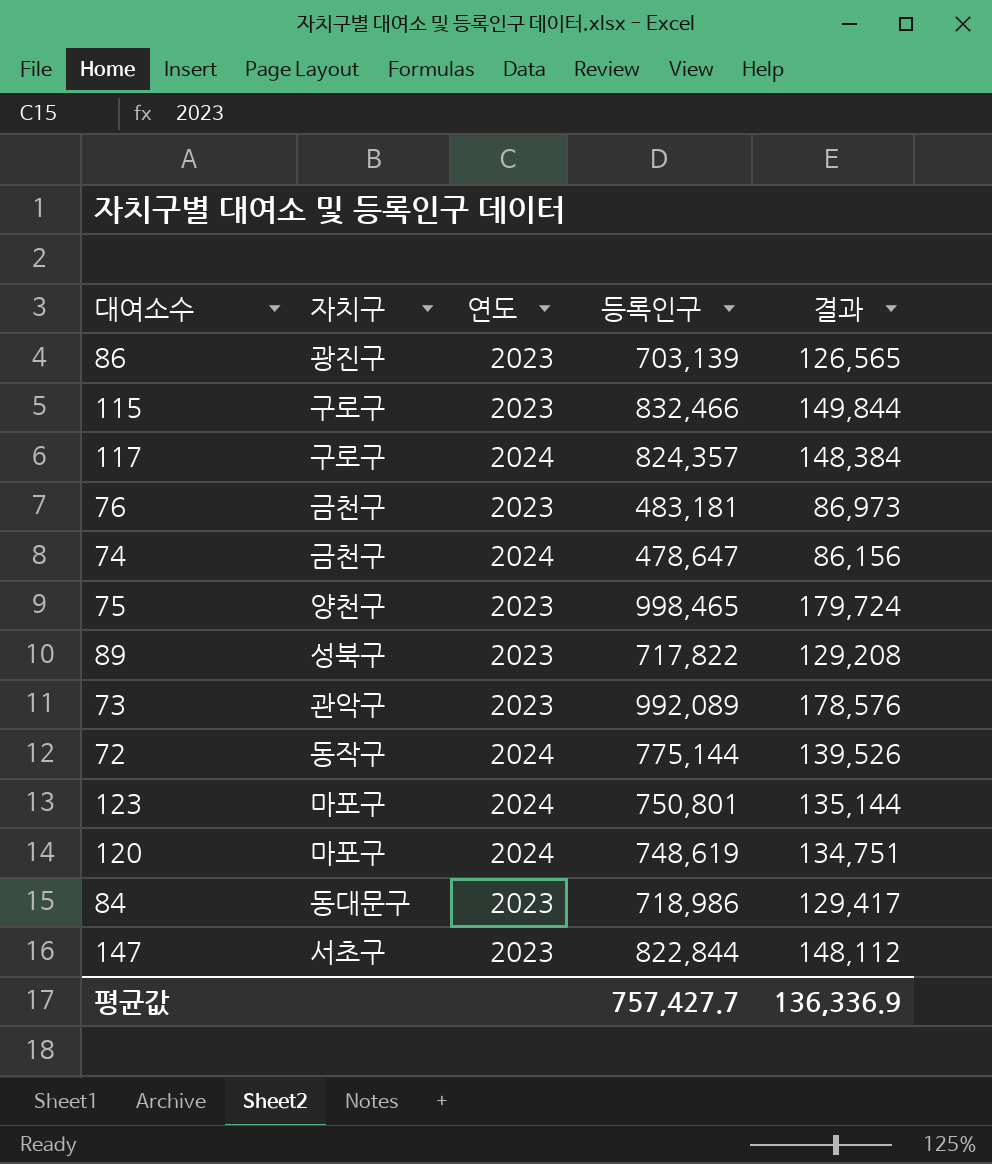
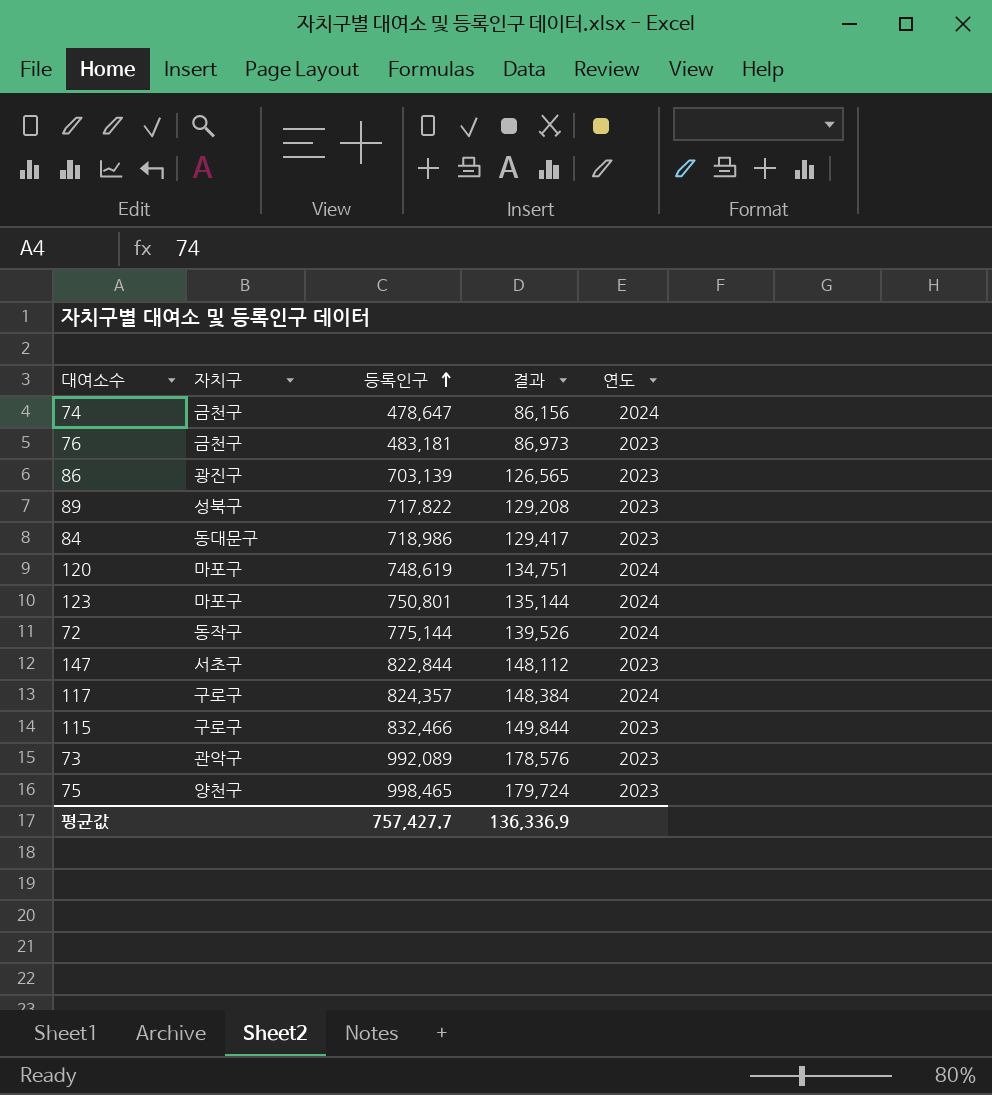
row order: none -> 등록인구 ascending
column 연도 | position: 3 -> 5

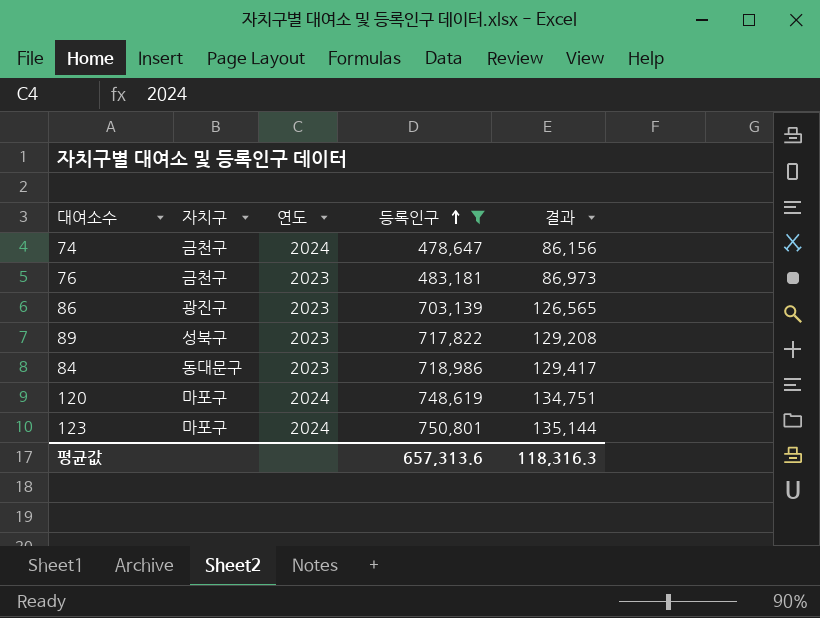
filter: none -> 등록인구 <= 750,801
column 연도 | position: 5 -> 3
평균값 | 등록인구: 757,427.7 -> 657,313.6
평균값 | 결과: 136,336.9 -> 118,316.3

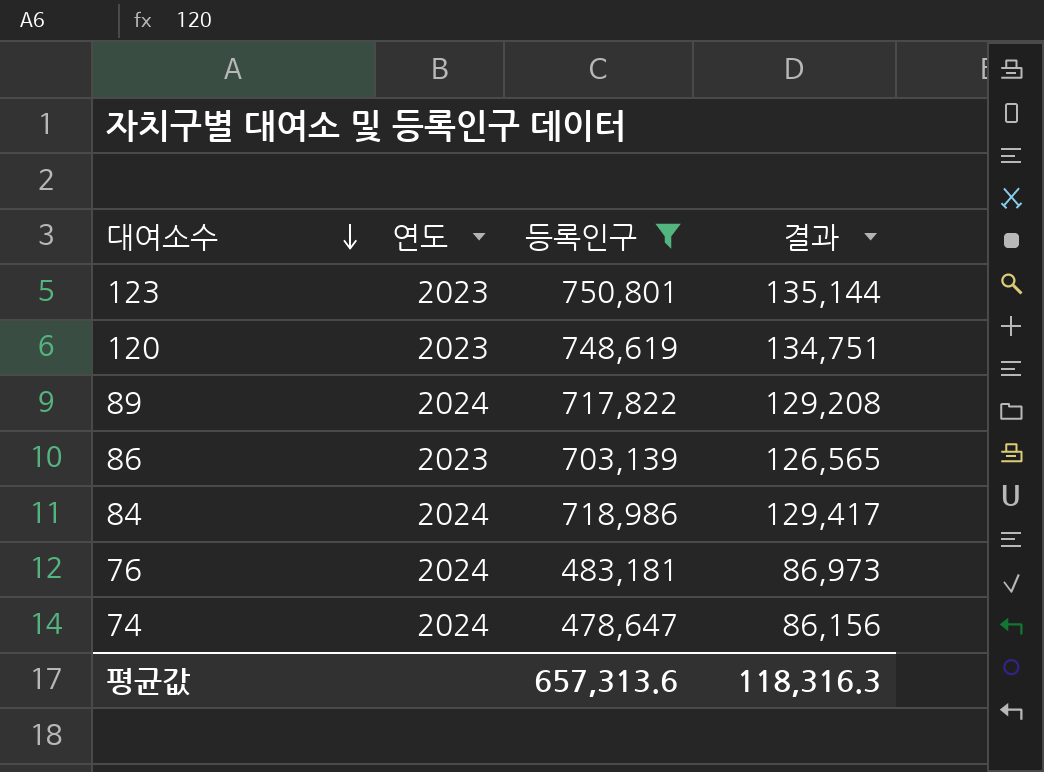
row order: 등록인구 ascending -> 대여소수 descending
column 자치구 | position: 2 -> none
123 | 연도: 2024 -> 2023
120 | 연도: 2024 -> 2023
89 | 연도: 2023 -> 2024
84 | 연도: 2023 -> 2024
76 | 연도: 2023 -> 2024

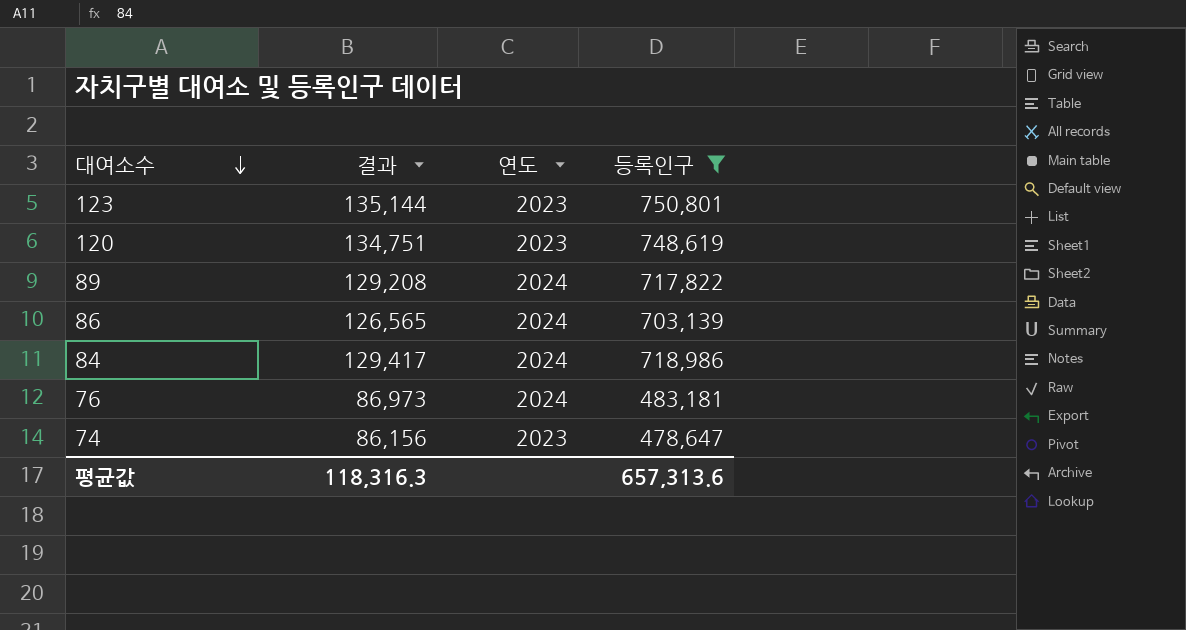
column 결과 | position: 4 -> 2
86 | 연도: 2023 -> 2024
74 | 연도: 2024 -> 2023

